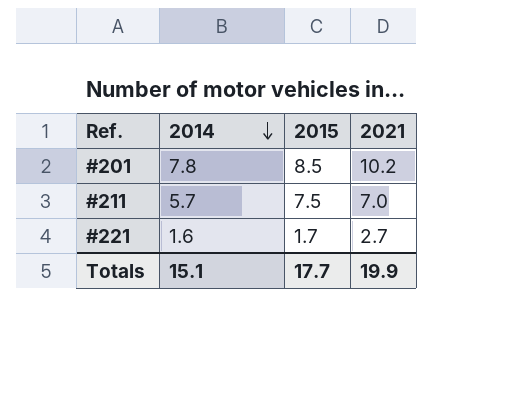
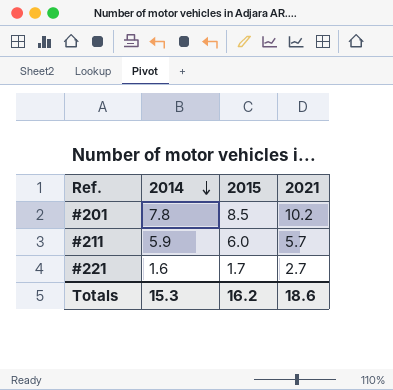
#211 | 2014: 5.7 -> 5.9
#211 | 2015: 7.5 -> 6.0
#211 | 2021: 7.0 -> 5.7
Totals | 2014: 15.1 -> 15.3
Totals | 2015: 17.7 -> 16.2
Totals | 2021: 19.9 -> 18.6

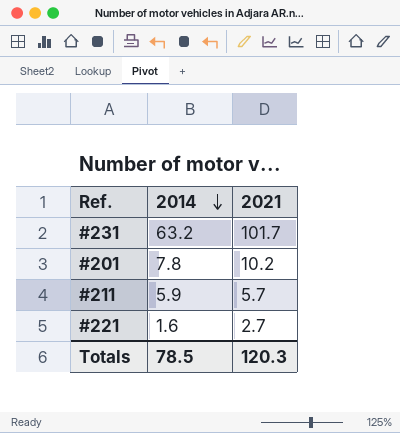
column 2015 | position: 3 -> none
row #231: none -> 63.2 | 101.7
Totals | 2014: 15.3 -> 78.5
Totals | 2021: 18.6 -> 120.3

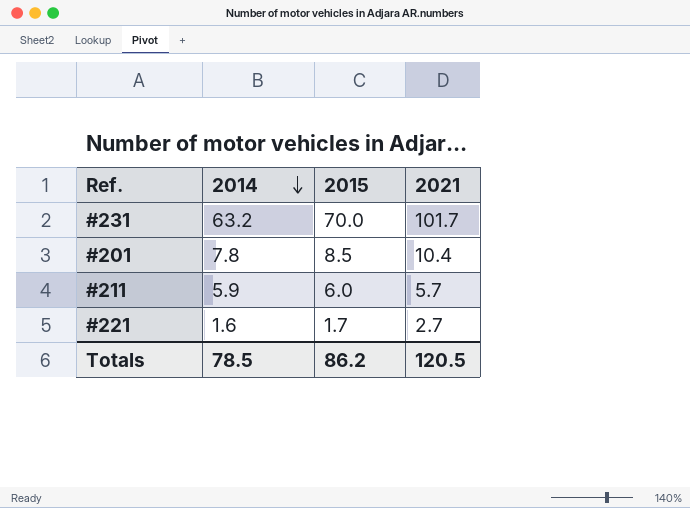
column 2015 | position: none -> 3
#201 | 2021: 10.2 -> 10.4
Totals | 2021: 120.3 -> 120.5

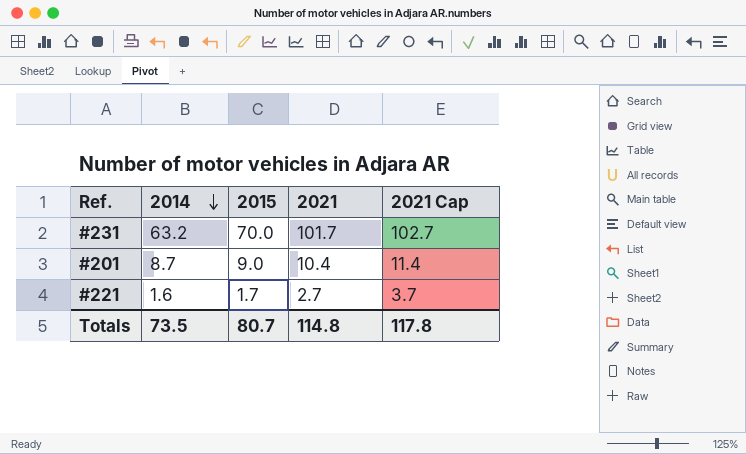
column 2021 Cap | formula: none -> [2021] + 1
row #211: 5.9 | 6.0 | 5.7 -> none
#201 | 2014: 7.8 -> 8.7
#201 | 2015: 8.5 -> 9.0
Totals | 2014: 78.5 -> 73.5
Totals | 2015: 86.2 -> 80.7
Totals | 2021: 120.5 -> 114.8

